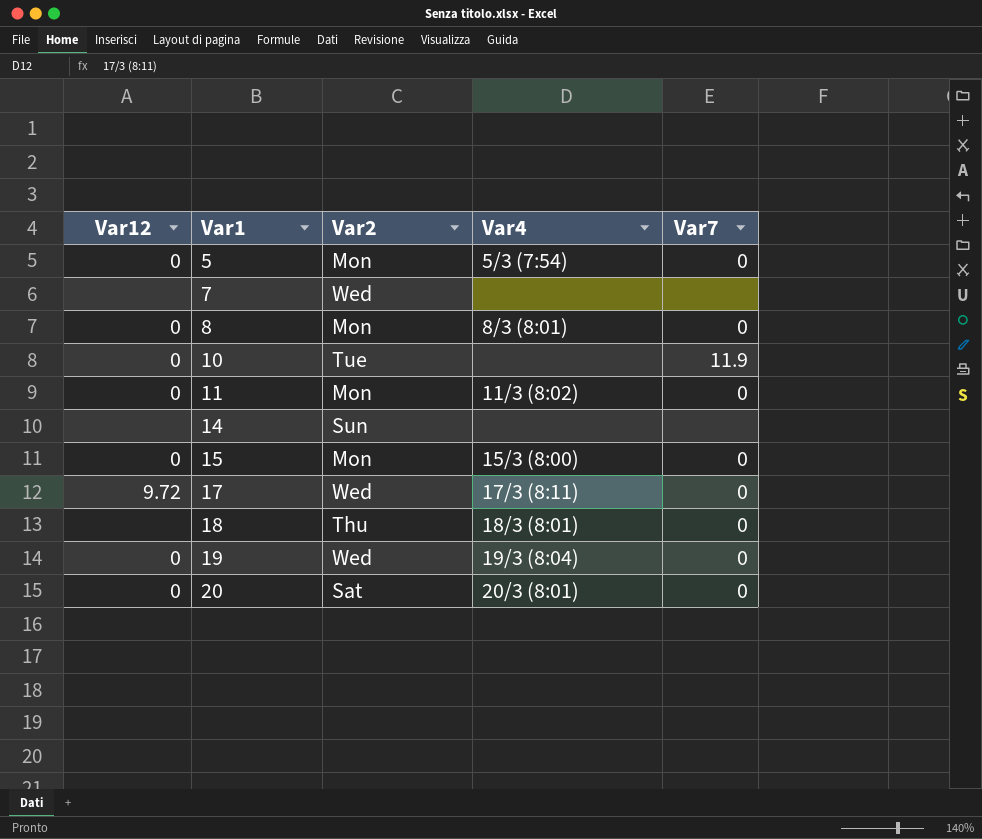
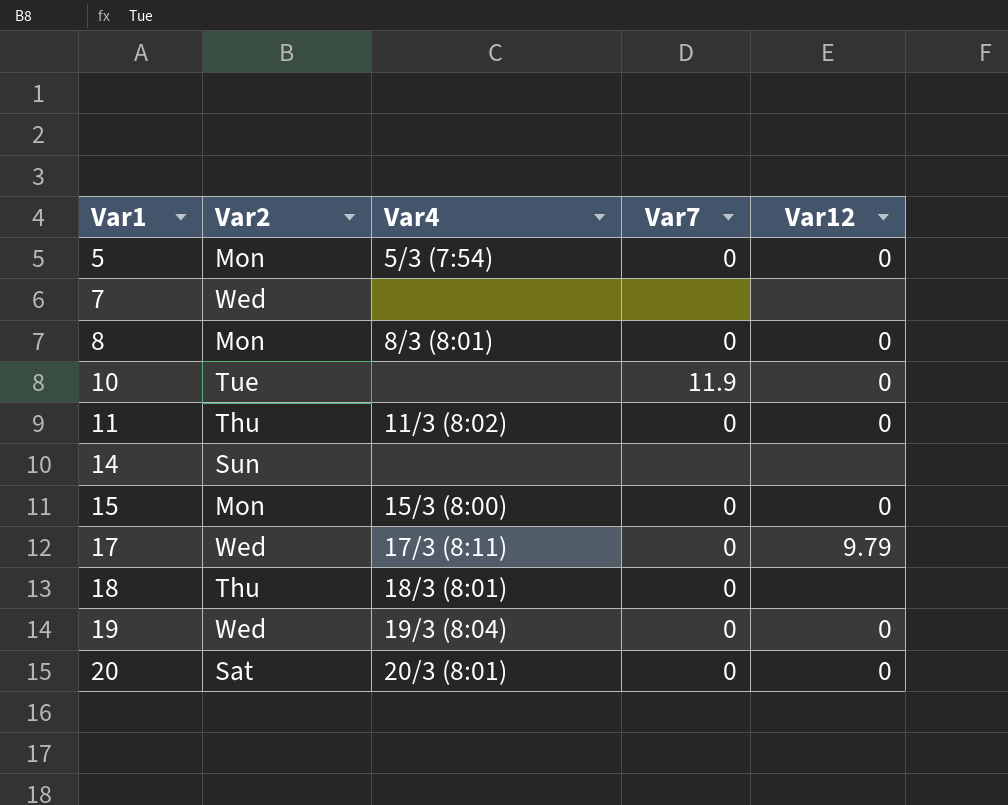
column Var12 | position: 1 -> 5
11 | Var2: Mon -> Thu
17 | Var12: 9.72 -> 9.79

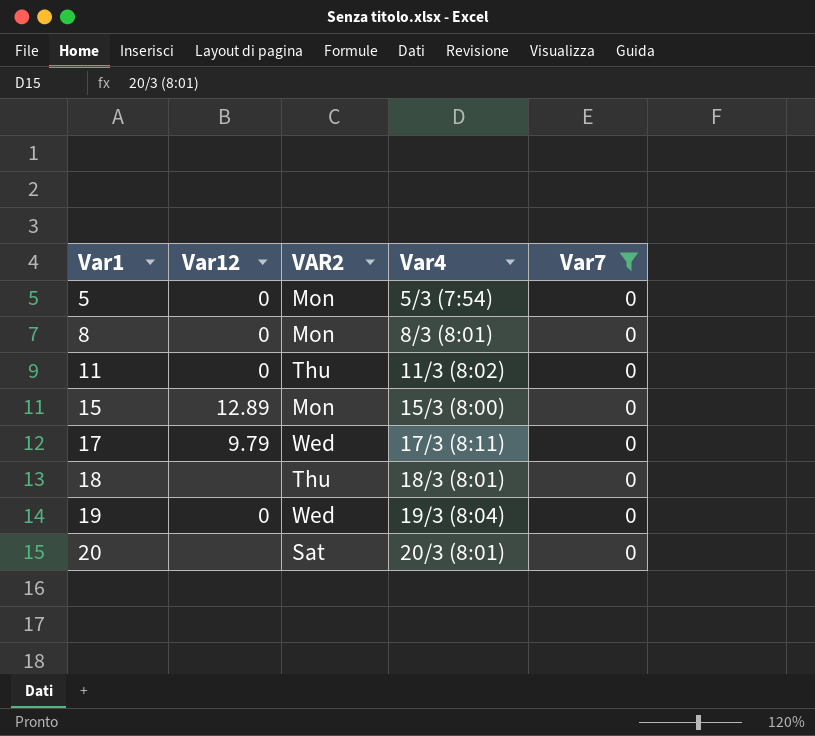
filter: none -> Var7 = 0
column Var12 | position: 5 -> 2
column name: Var2 -> VAR2
15 | Var12: 0 -> 12.89
20 | Var12: 0 -> none

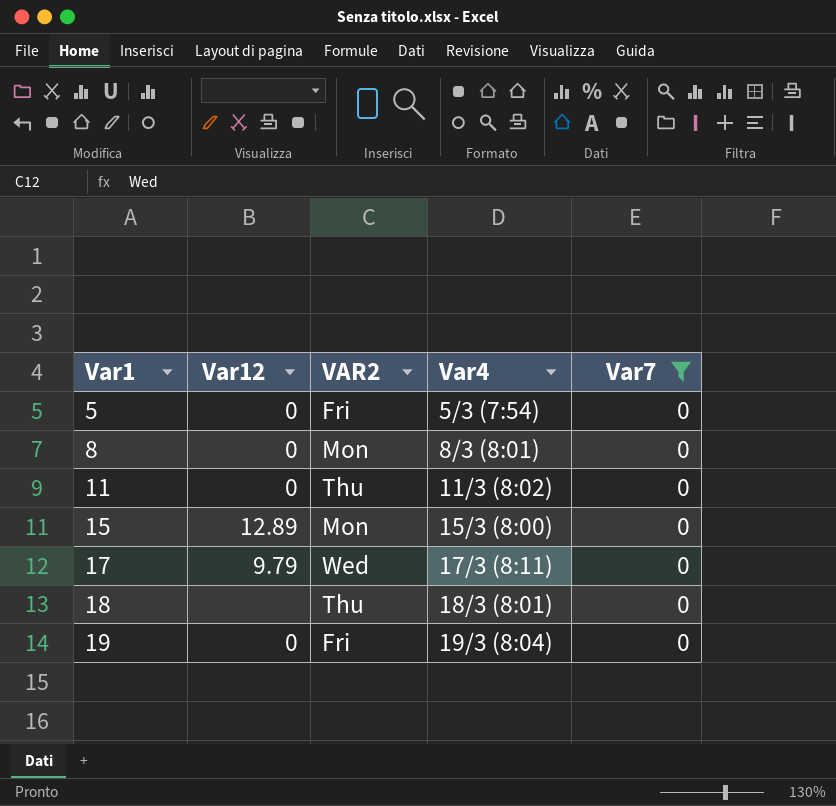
row 20: none | Sat | 20/3 (8:01) | 0 -> none
5 | VAR2: Mon -> Fri
19 | VAR2: Wed -> Fri

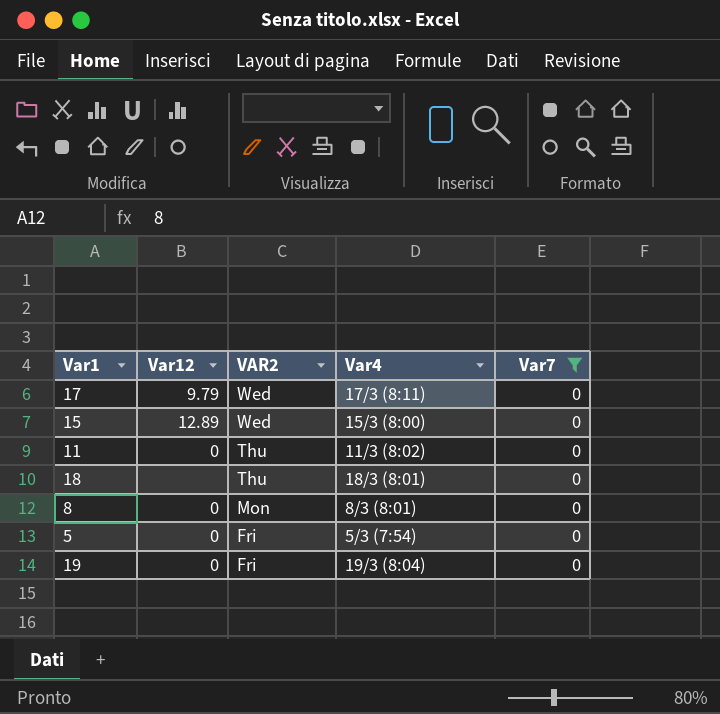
row order: Var1 ascending -> VAR2 descending
15 | VAR2: Mon -> Wed

